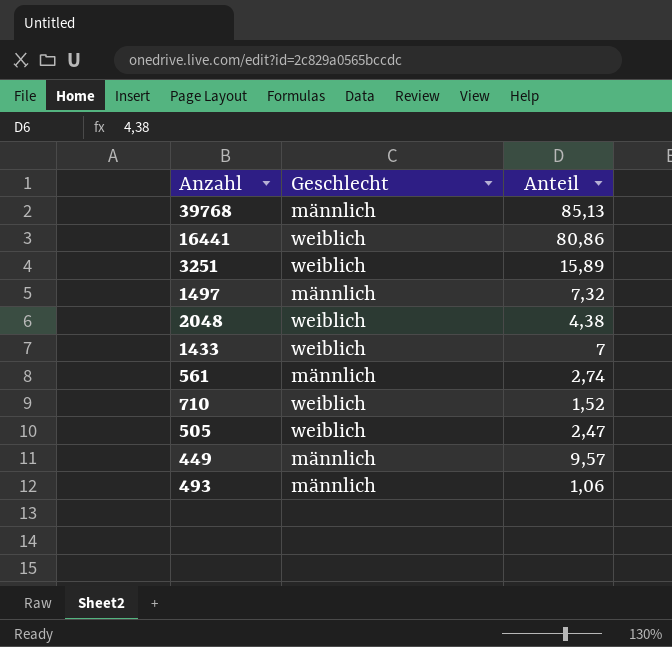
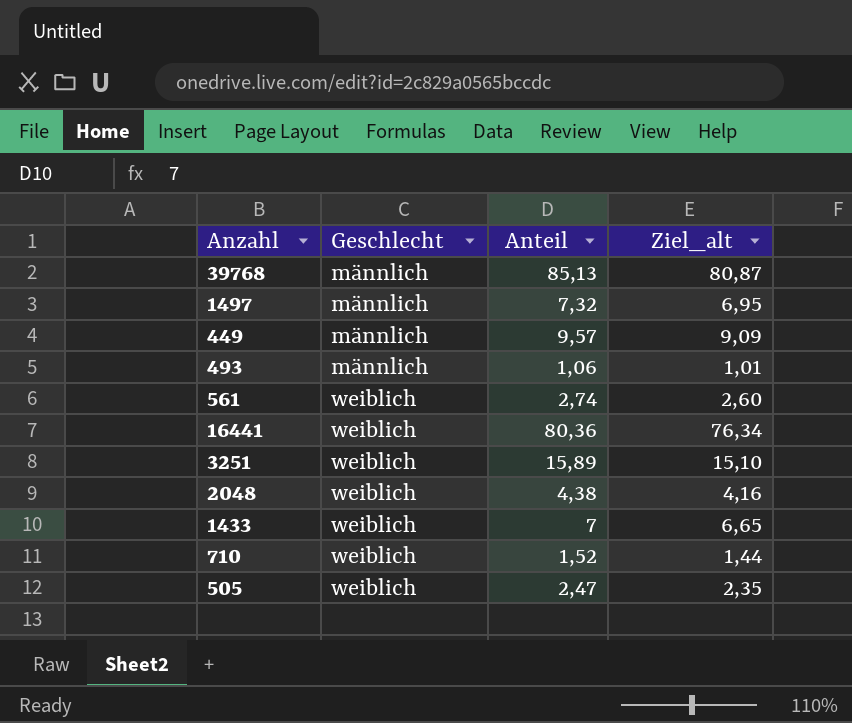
row order: none -> Geschlecht ascending
column Ziel_alt | formula: none -> [Anteil] * 0,95
561 | Geschlecht: männlich -> weiblich
16441 | Anteil: 80,86 -> 80,36

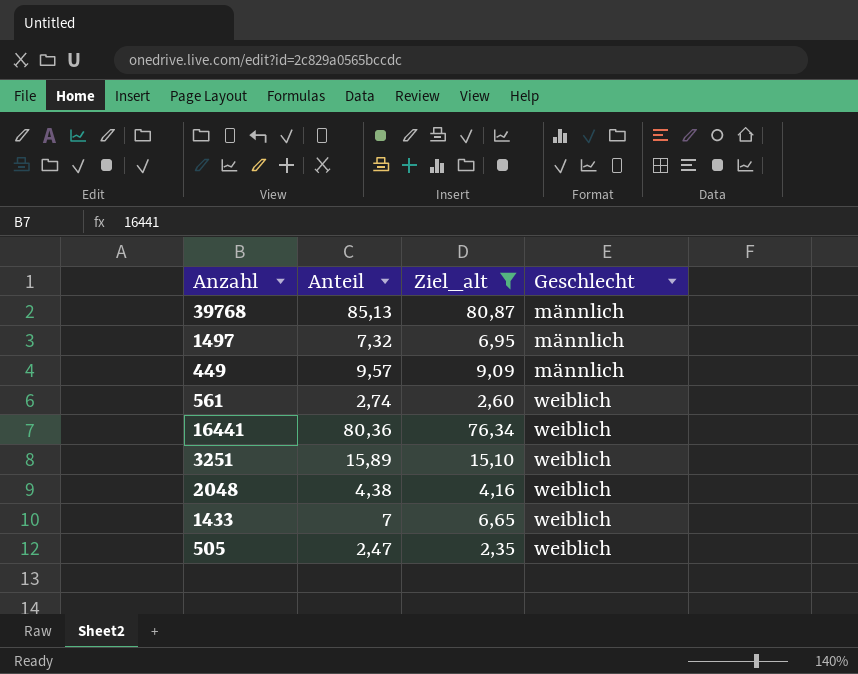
filter: none -> Ziel_alt >= 2,35
column Geschlecht | position: 2 -> 4

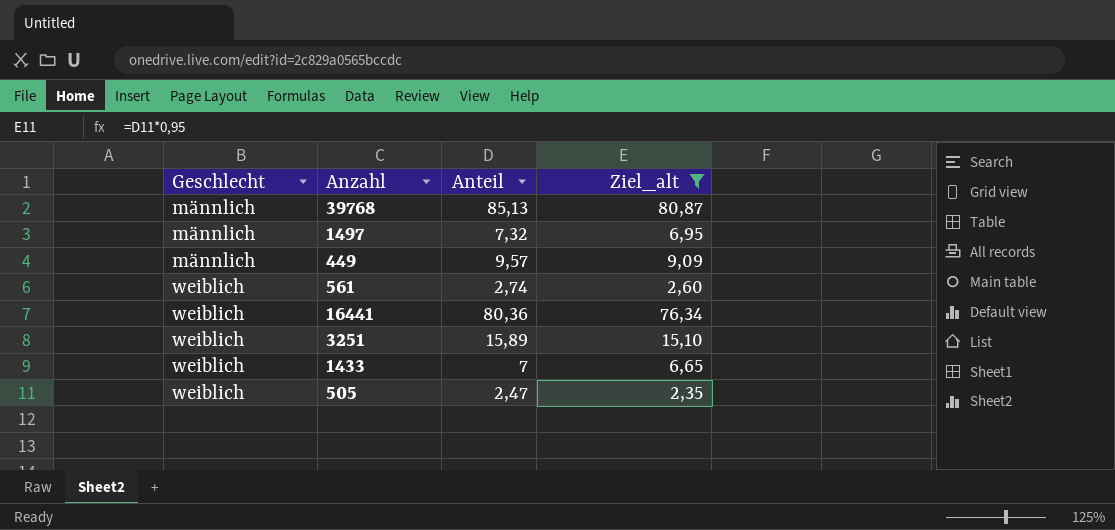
column Geschlecht | position: 4 -> 1
row 2048: 4,38 | 4,16 | weiblich -> none

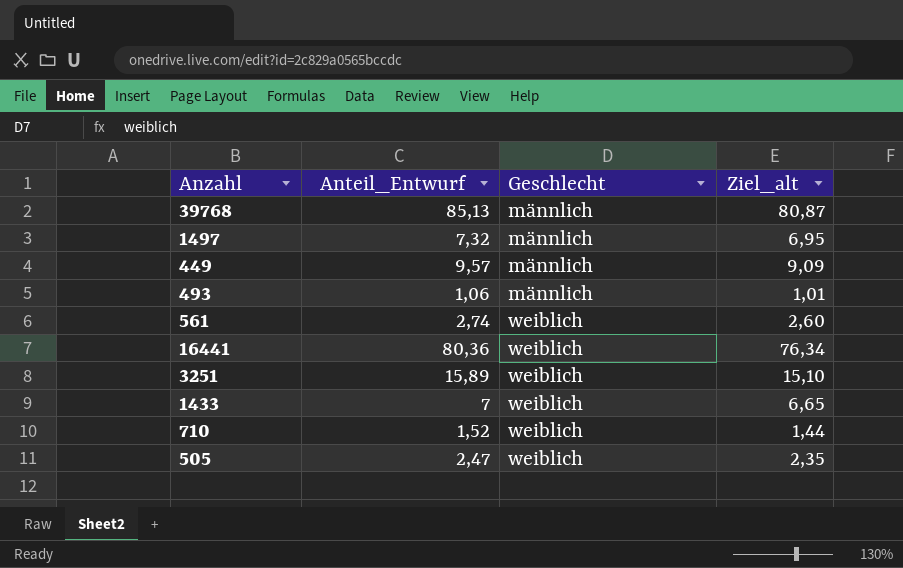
filter: Ziel_alt >= 2,35 -> none
column name: Anteil -> Anteil_Entwurf
column Geschlecht | position: 1 -> 3

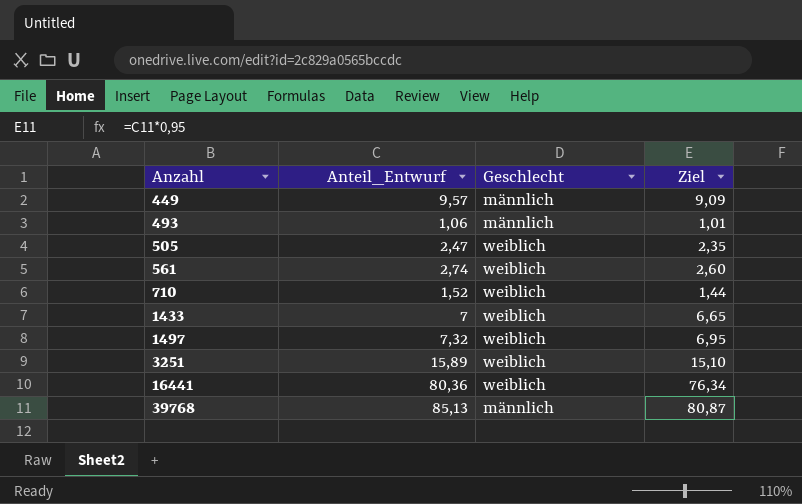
row order: Geschlecht ascending -> Anzahl ascending
column name: Ziel_alt -> Ziel
1497 | Geschlecht: männlich -> weiblich

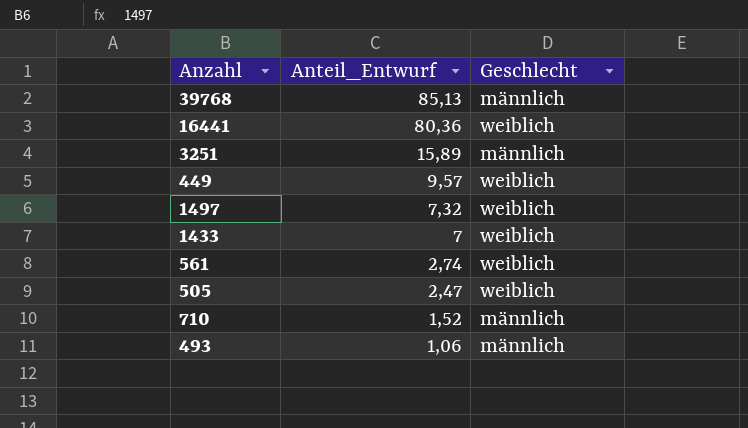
row order: Anzahl ascending -> Anteil_Entwurf descending
column Ziel | formula: [Anteil_Entwurf] * 0,95 -> none
3251 | Geschlecht: weiblich -> männlich
449 | Geschlecht: männlich -> weiblich
710 | Geschlecht: weiblich -> männlich

